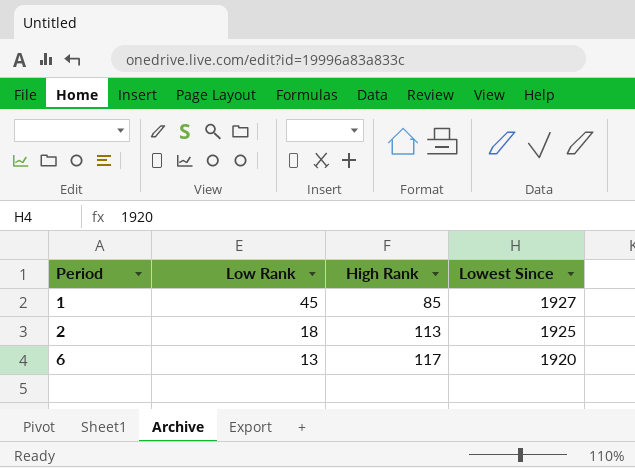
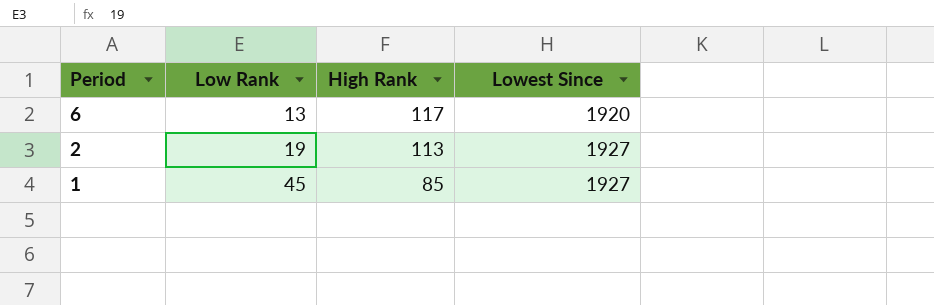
row order: Period ascending -> Period descending
2 | Low Rank: 18 -> 19
2 | Lowest Since: 1925 -> 1927

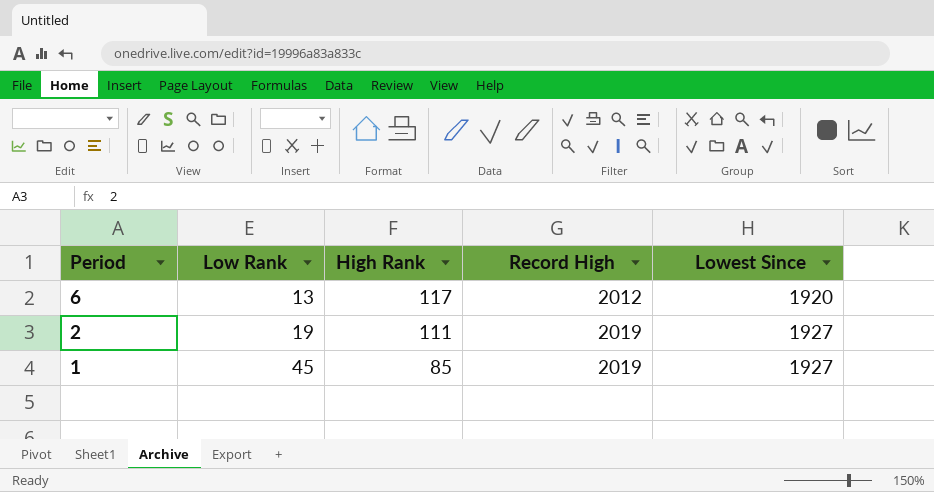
column Record High | position: none -> 4
2 | High Rank: 113 -> 111

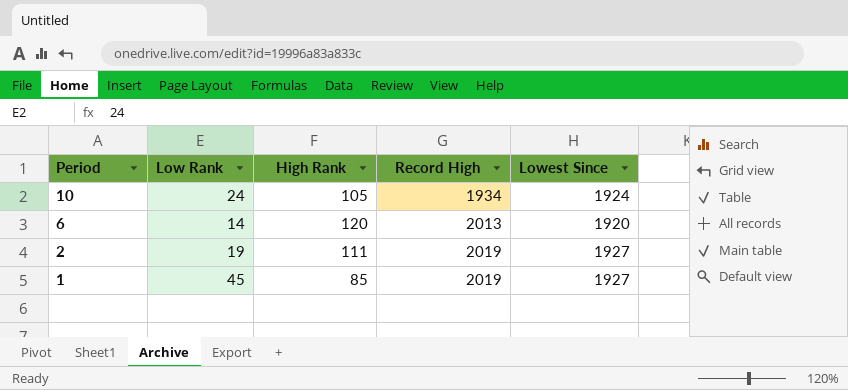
row 10: none -> 24 | 105 | 1934 | 1924
6 | Low Rank: 13 -> 14
6 | High Rank: 117 -> 120
6 | Record High: 2012 -> 2013

